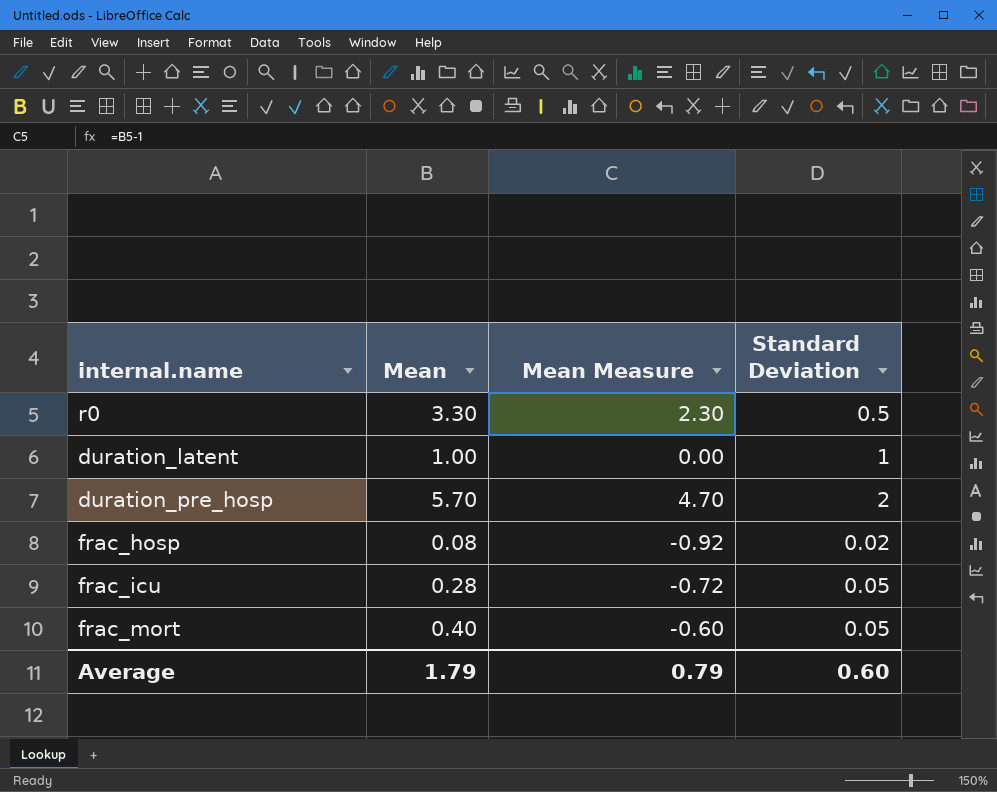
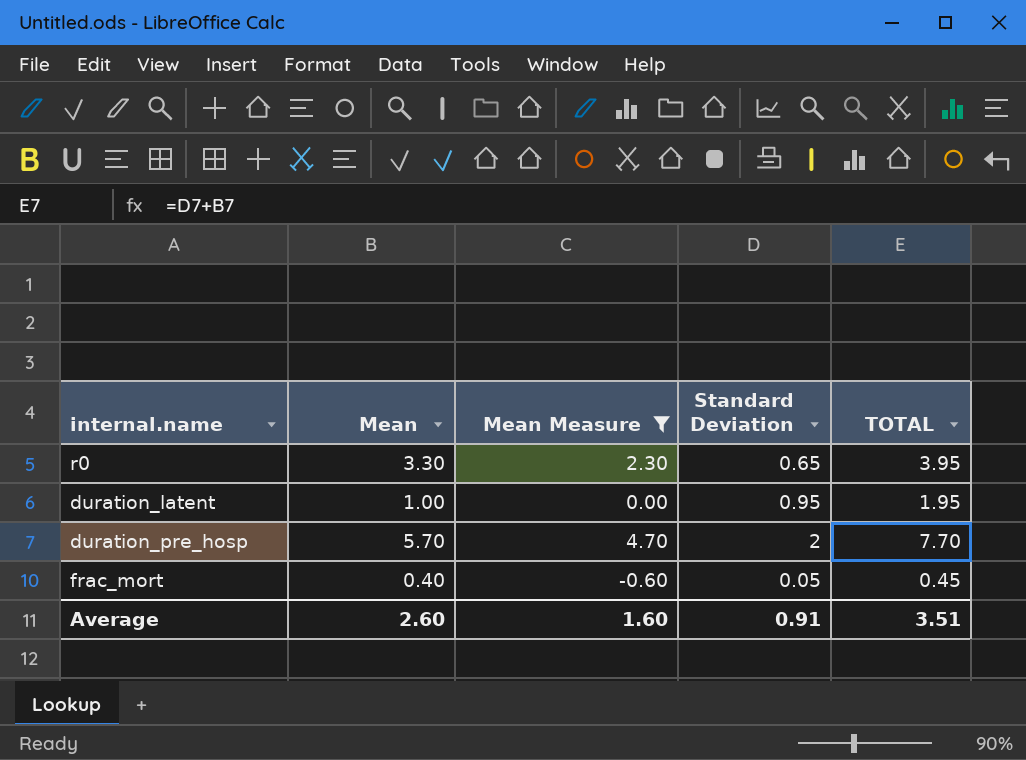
filter: none -> Mean Measure >= -0.60
column TOTAL | formula: none -> [Mean] + [Standard Deviation]
r0 | Standard Deviation: 0.5 -> 0.65
duration_latent | Standard Deviation: 1 -> 0.95
Average | Mean: 1.79 -> 2.60
Average | Mean Measure: 0.79 -> 1.60
Average | Standard Deviation: 0.60 -> 0.91

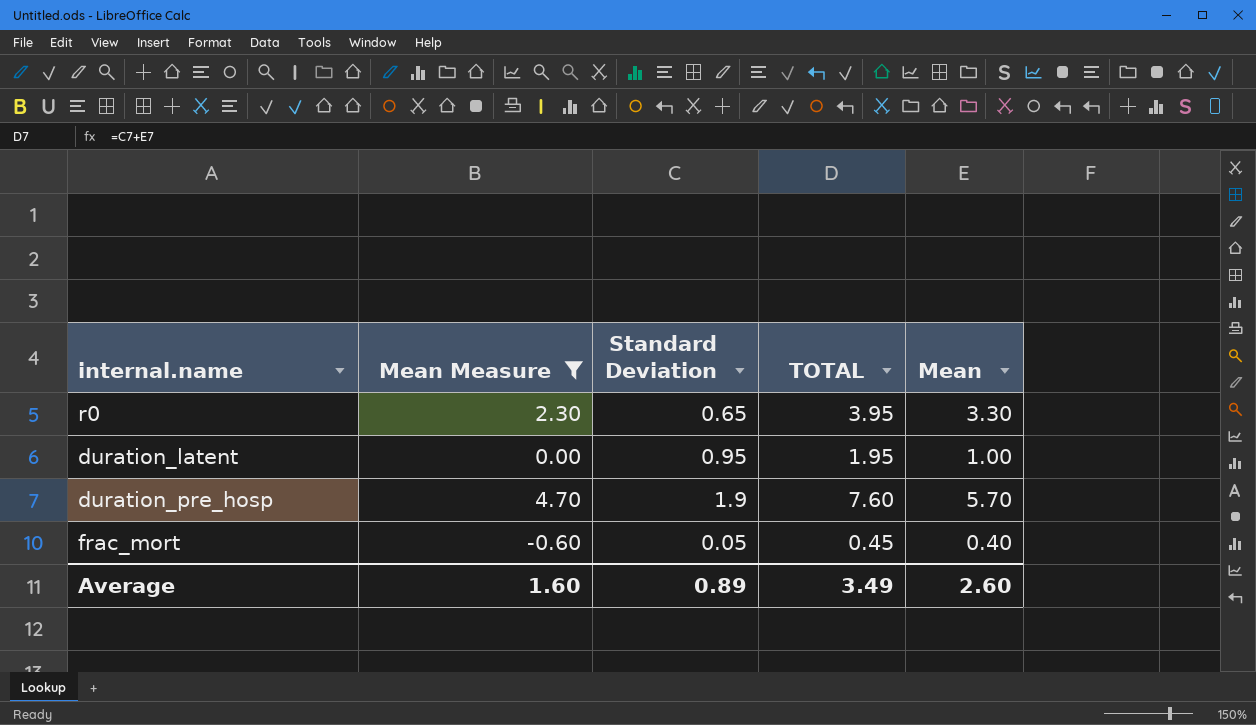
column Mean | position: 2 -> 5
duration_pre_hosp | Standard Deviation: 2 -> 1.9
duration_pre_hosp | TOTAL: 7.70 -> 7.60
Average | Standard Deviation: 0.91 -> 0.89
Average | TOTAL: 3.51 -> 3.49

